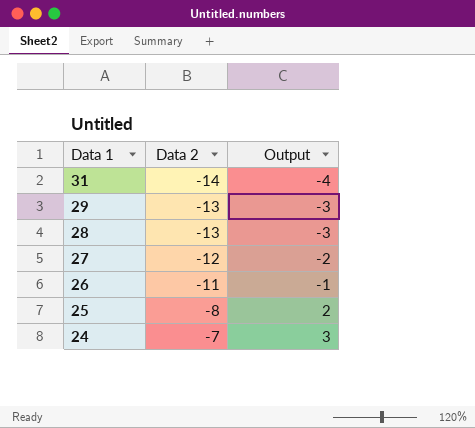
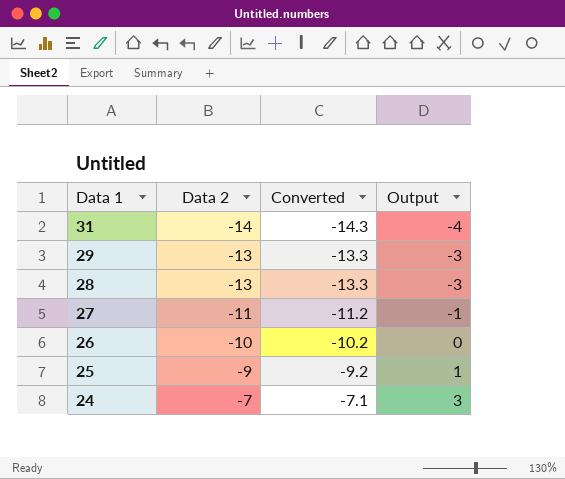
column Converted | formula: none -> [Data 2] * 1.02
27 | Data 2: -12 -> -11
27 | Output: -2 -> -1
26 | Data 2: -11 -> -10
26 | Output: -1 -> 0
25 | Data 2: -8 -> -9
25 | Output: 2 -> 1

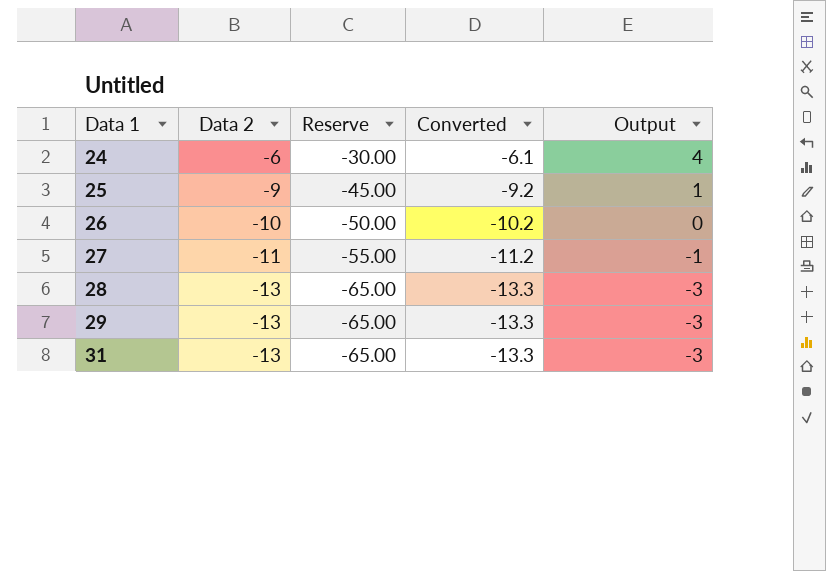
row order: Data 1 descending -> Data 1 ascending
column Reserve | formula: none -> [Data 2] * 5
24 | Data 2: -7 -> -6
24 | Converted: -7.1 -> -6.1
24 | Output: 3 -> 4
31 | Data 2: -14 -> -13
31 | Converted: -14.3 -> -13.3
31 | Output: -4 -> -3

